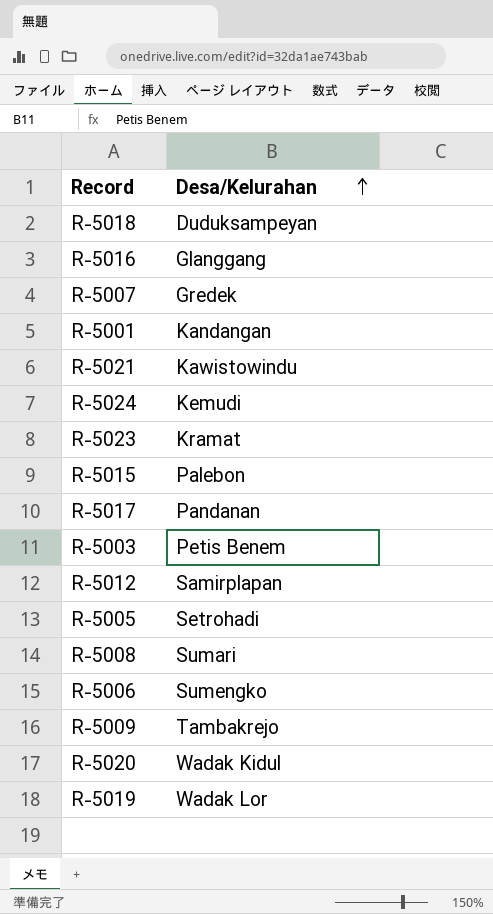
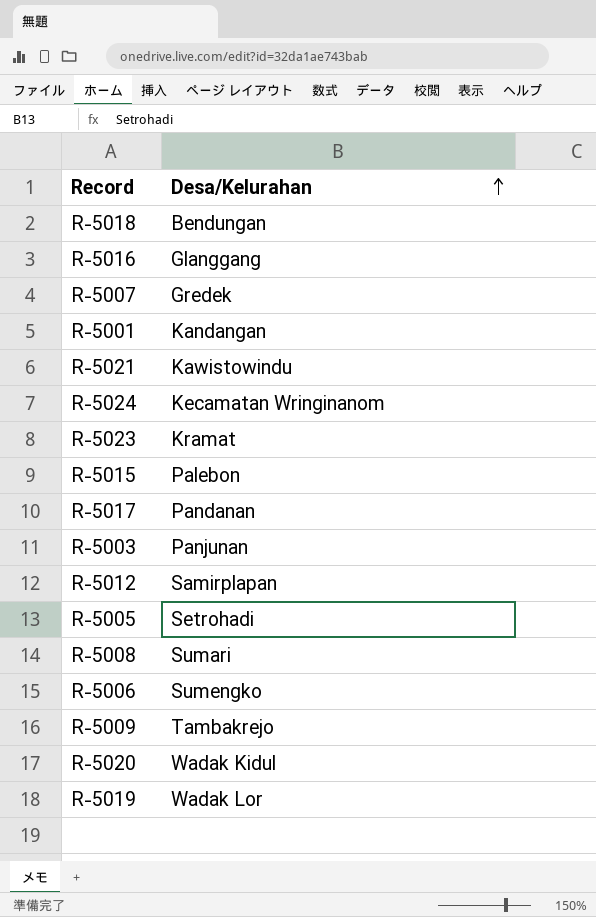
R-5018 | Desa/Kelurahan: Duduksampeyan -> Bendungan
R-5024 | Desa/Kelurahan: Kemudi -> Kecamatan Wringinanom
R-5003 | Desa/Kelurahan: Petis Benem -> Panjunan

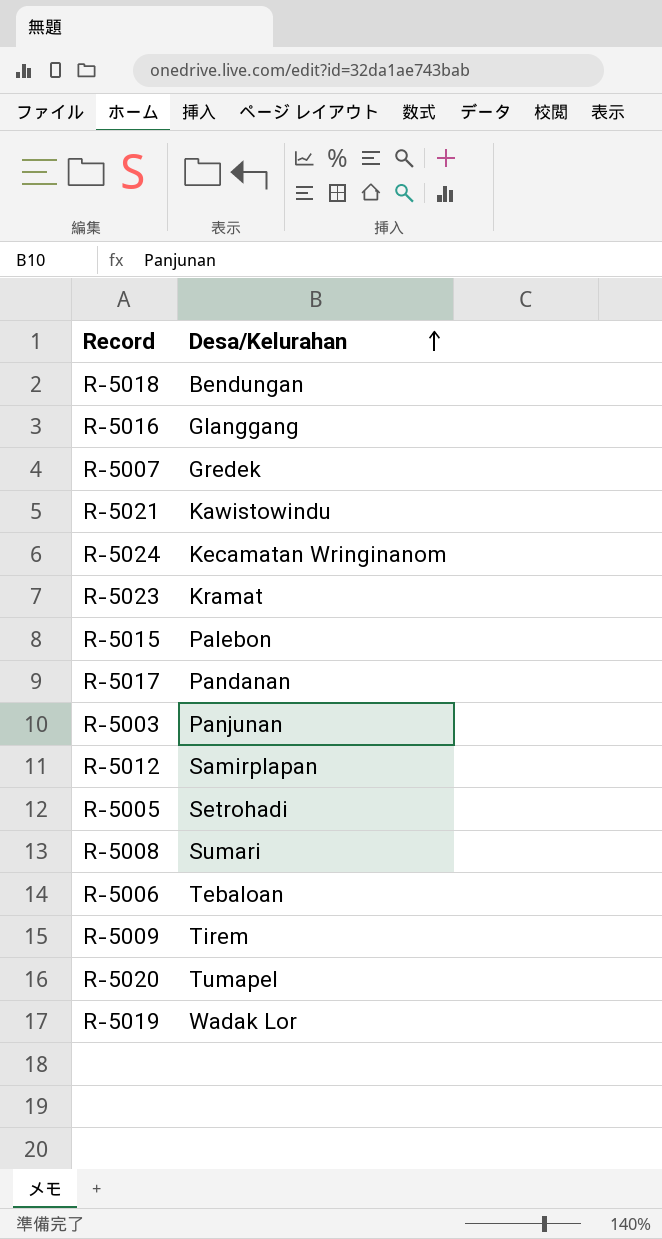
row R-5001: Kandangan -> none
R-5006 | Desa/Kelurahan: Sumengko -> Tebaloan
R-5009 | Desa/Kelurahan: Tambakrejo -> Tirem
R-5020 | Desa/Kelurahan: Wadak Kidul -> Tumapel

